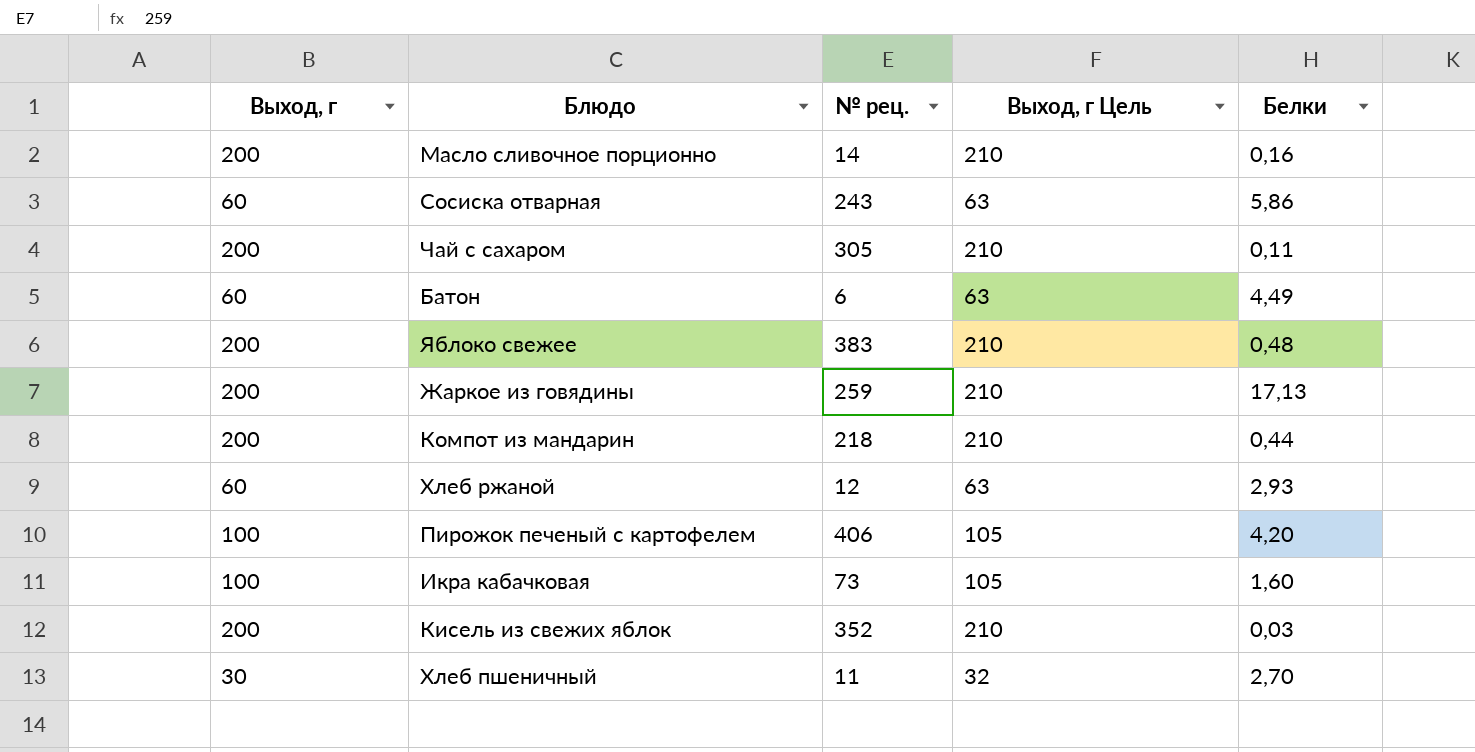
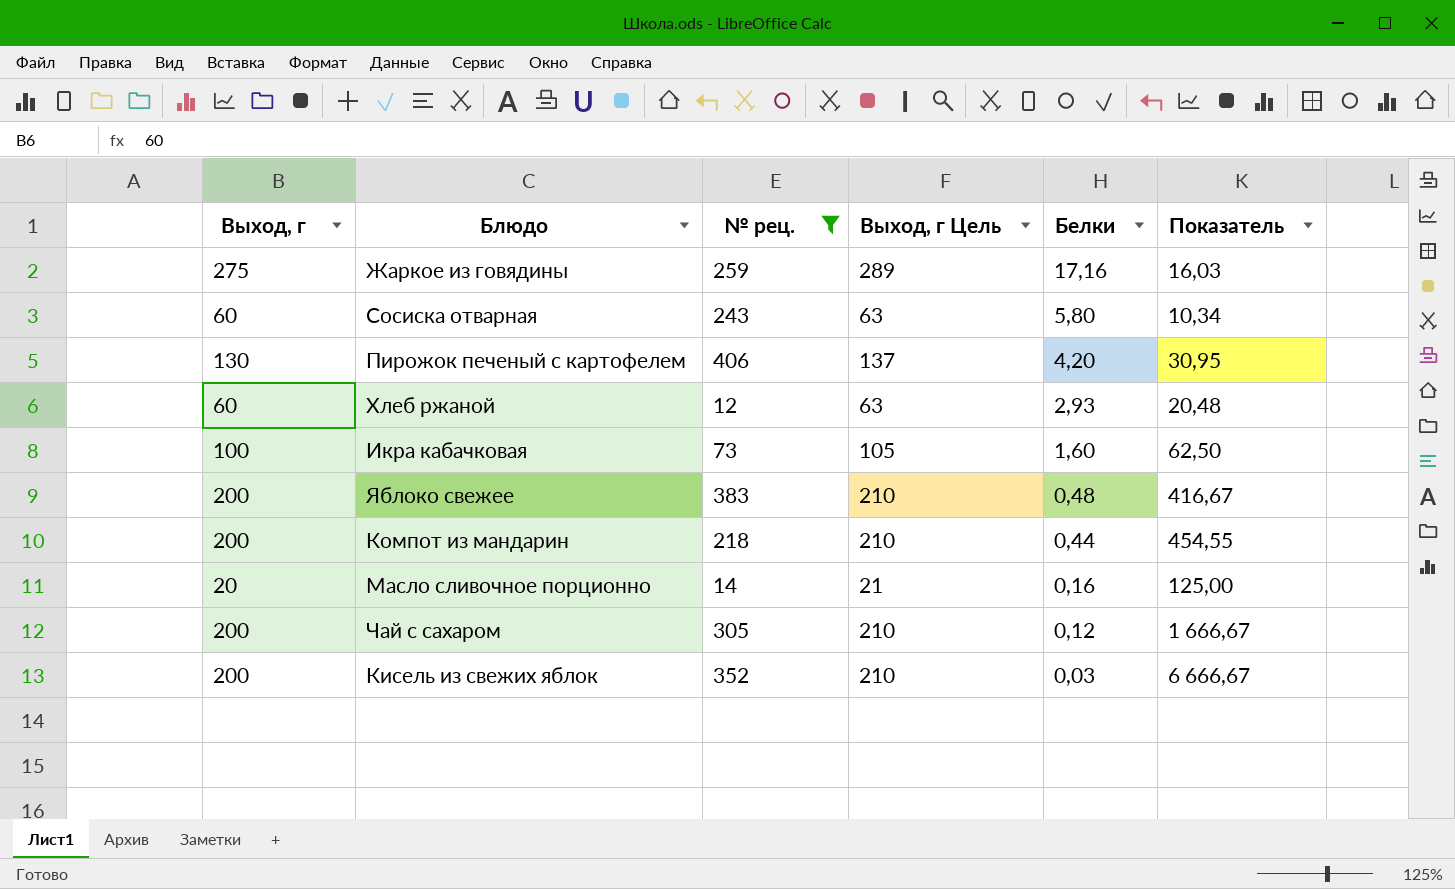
filter: none -> № рец. >= 12
row order: none -> Белки descending
column Показатель | formula: none -> [Выход, г] / [Белки]
Жаркое из говядины | Выход, г: 200 -> 275
Жаркое из говядины | Выход, г Цель: 210 -> 289
Жаркое из говядины | Белки: 17,13 -> 17,16
Сосиска отварная | Белки: 5,86 -> 5,80
Пирожок печеный с картофелем | Выход, г: 100 -> 130
Пирожок печеный с картофелем | Выход, г Цель: 105 -> 137
Масло сливочное порционно | Выход, г: 200 -> 20
Масло сливочное порционно | Выход, г Цель: 210 -> 21
Чай с сахаром | Белки: 0,11 -> 0,12

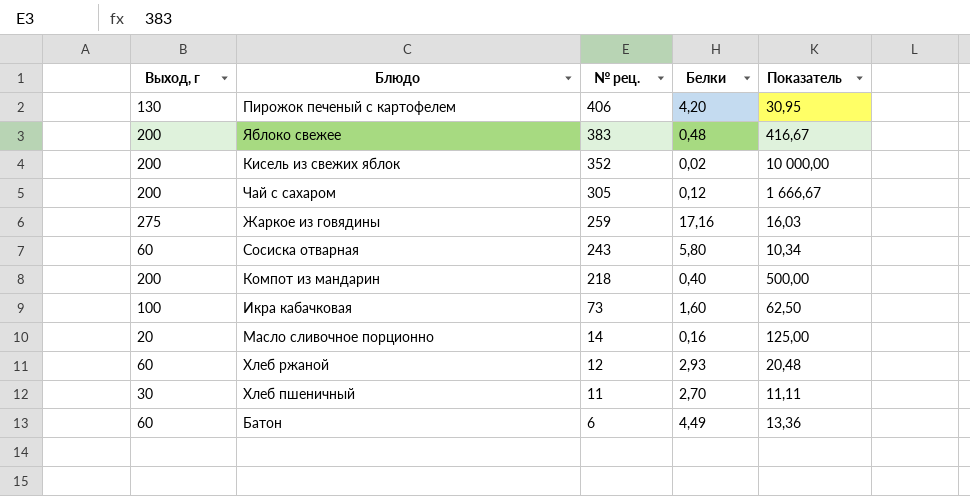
filter: № рец. >= 12 -> none
row order: Белки descending -> № рец. descending
column Выход, г Цель | formula: [Выход, г] * 1,05 -> none
Кисель из свежих яблок | Белки: 0,03 -> 0,02
Кисель из свежих яблок | Показатель: 6 666,67 -> 10 000,00
Компот из мандарин | Белки: 0,44 -> 0,40
Компот из мандарин | Показатель: 454,55 -> 500,00

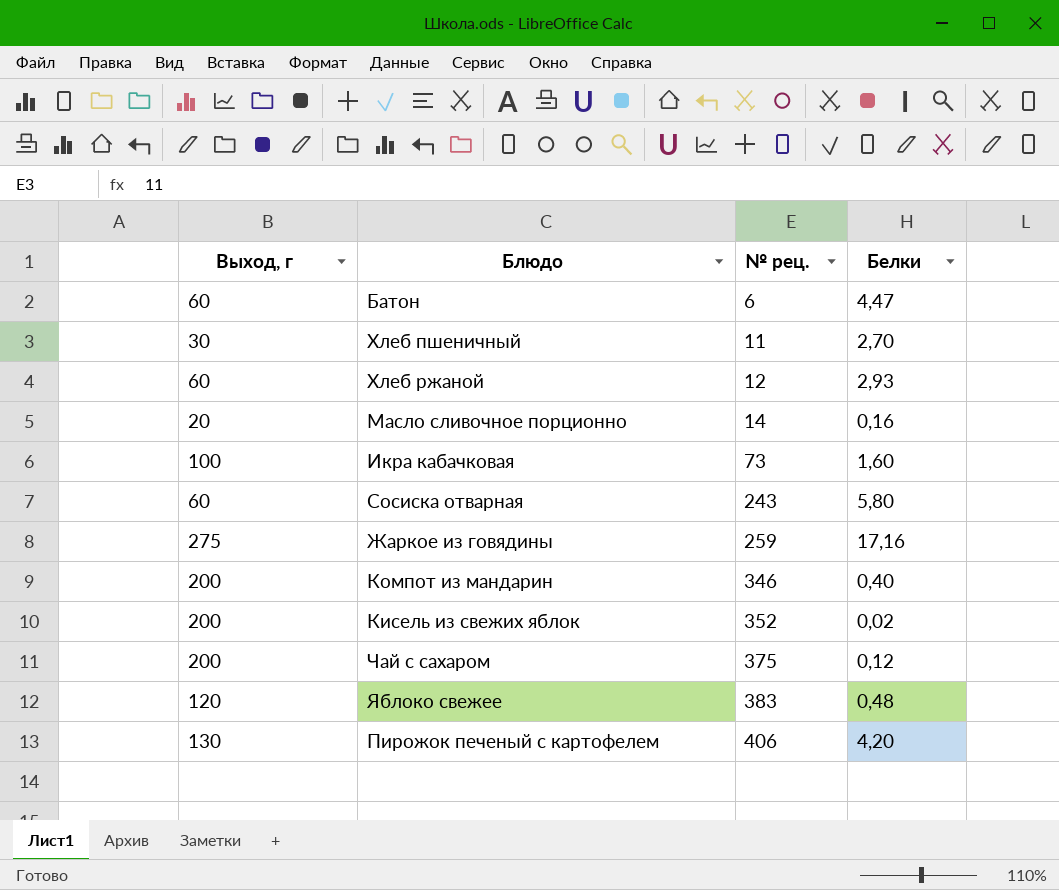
row order: № рец. descending -> № рец. ascending
column Показатель | formula: [Выход, г] / [Белки] -> none
Батон | Белки: 4,49 -> 4,47
Компот из мандарин | № рец.: 218 -> 346
Чай с сахаром | № рец.: 305 -> 375
Яблоко свежее | Выход, г: 200 -> 120

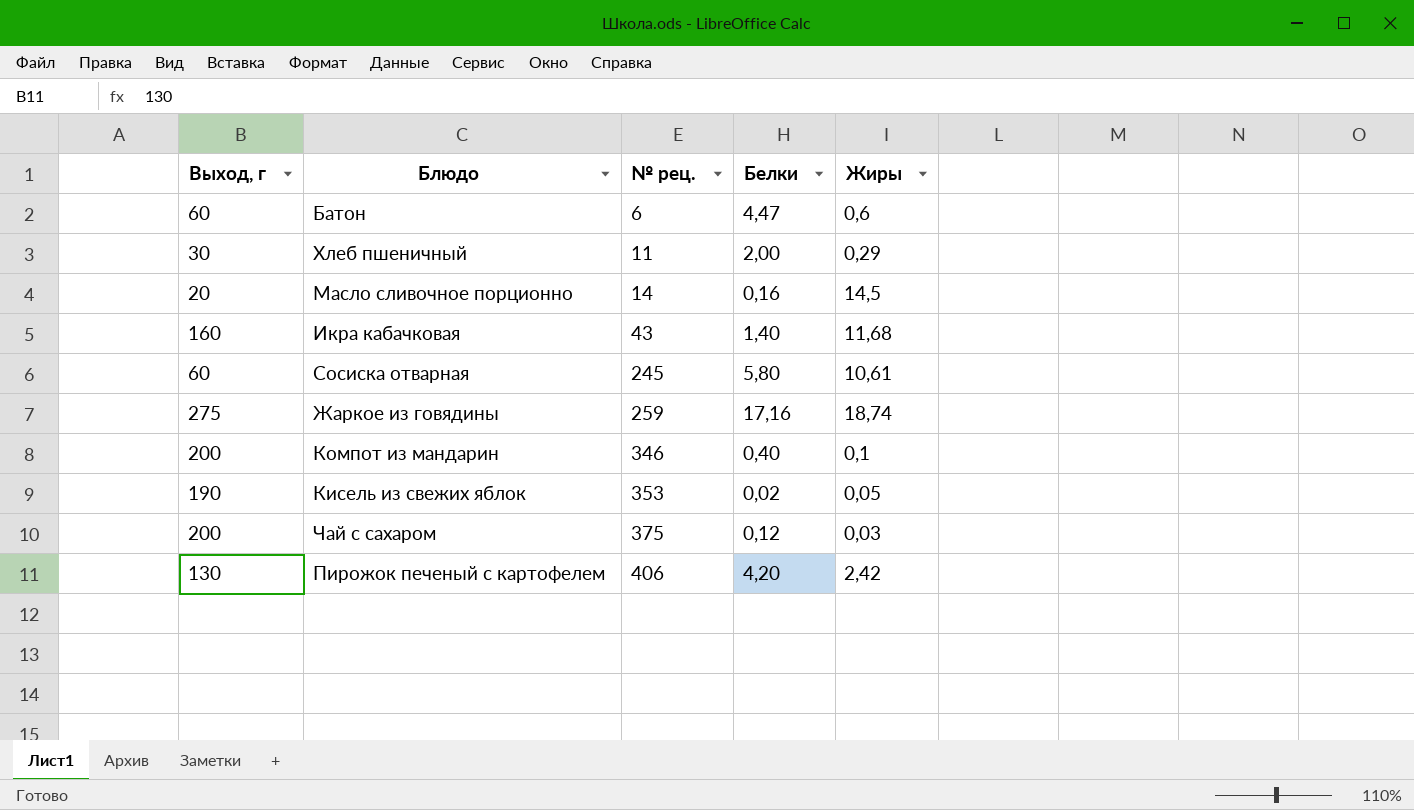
column Жиры | position: none -> 5
row Хлеб ржаной: 60 | 12 | 2,93 -> none
row Яблоко свежее: 120 | 383 | 0,48 -> none
Хлеб пшеничный | Белки: 2,70 -> 2,00
Икра кабачковая | Выход, г: 100 -> 160
Икра кабачковая | № рец.: 73 -> 43
Икра кабачковая | Белки: 1,60 -> 1,40
Сосиска отварная | № рец.: 243 -> 245
Кисель из свежих яблок | Выход, г: 200 -> 190
Кисель из свежих яблок | № рец.: 352 -> 353

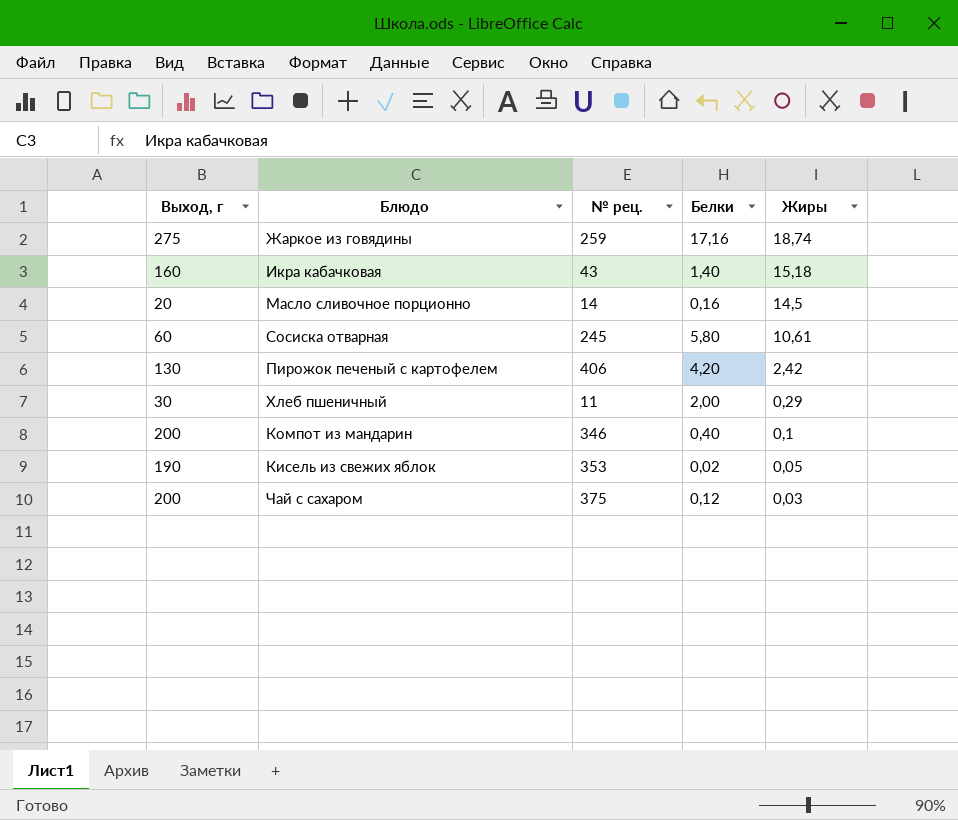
row order: № рец. ascending -> Жиры descending
row Батон: 60 | 6 | 4,47 | 0,6 -> none
Икра кабачковая | Жиры: 11,68 -> 15,18

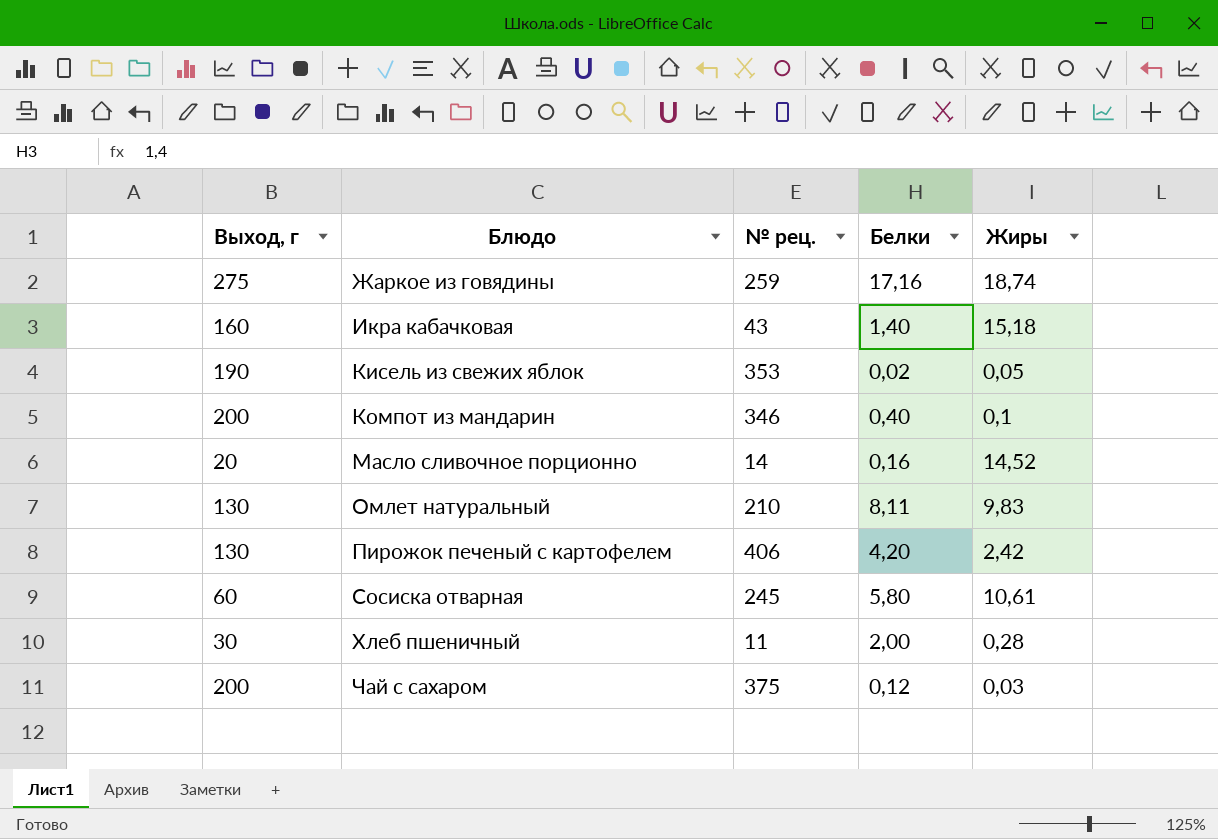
row order: Жиры descending -> Блюдо ascending
Масло сливочное порционно | Жиры: 14,5 -> 14,52
row Омлет натуральный: none -> 130 | 210 | 8,11 | 9,83
Хлеб пшеничный | Жиры: 0,29 -> 0,28

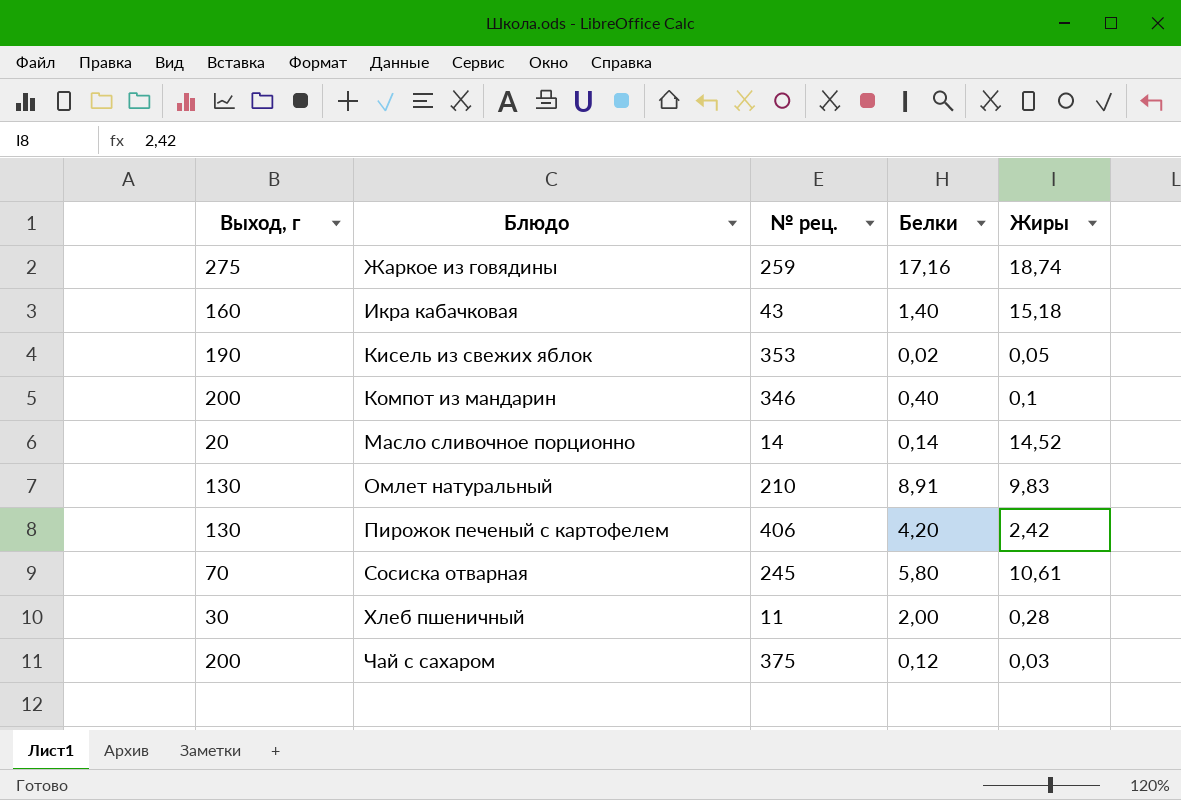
Масло сливочное порционно | Белки: 0,16 -> 0,14
Омлет натуральный | Белки: 8,11 -> 8,91
Сосиска отварная | Выход, г: 60 -> 70

